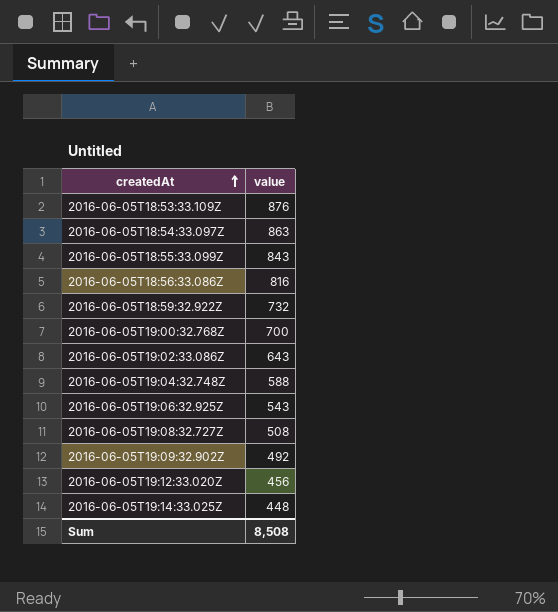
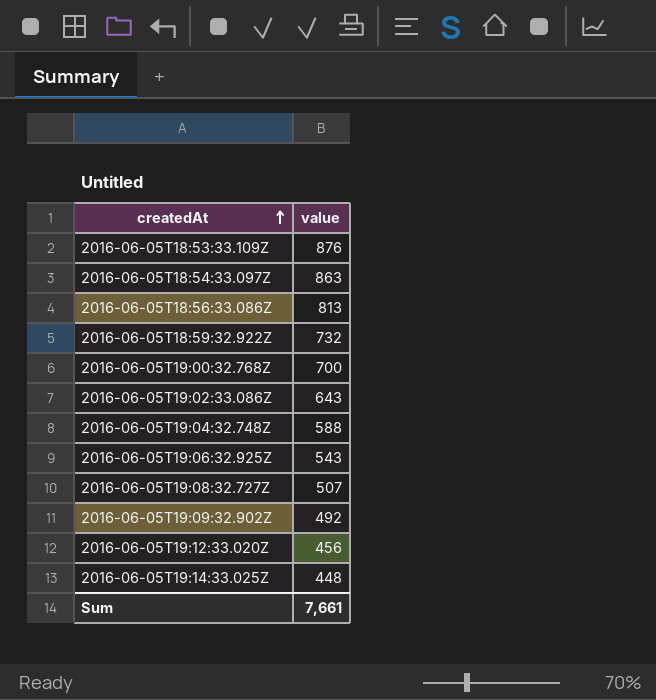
row 2016-06-05T18:55:33.099Z: 843 -> none
2016-06-05T18:56:33.086Z | value: 816 -> 813
2016-06-05T19:08:32.727Z | value: 508 -> 507
Sum | value: 8,508 -> 7,661

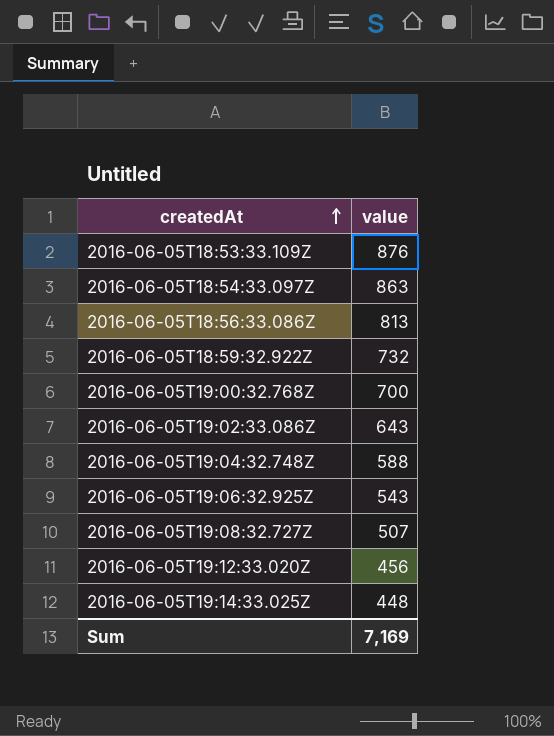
row 2016-06-05T19:09:32.902Z: 492 -> none
Sum | value: 7,661 -> 7,169

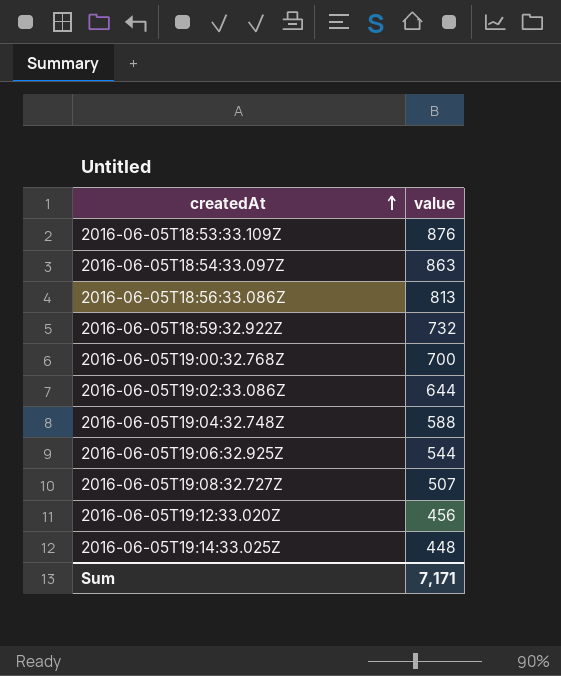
2016-06-05T19:02:33.086Z | value: 643 -> 644
2016-06-05T19:06:32.925Z | value: 543 -> 544
Sum | value: 7,169 -> 7,171

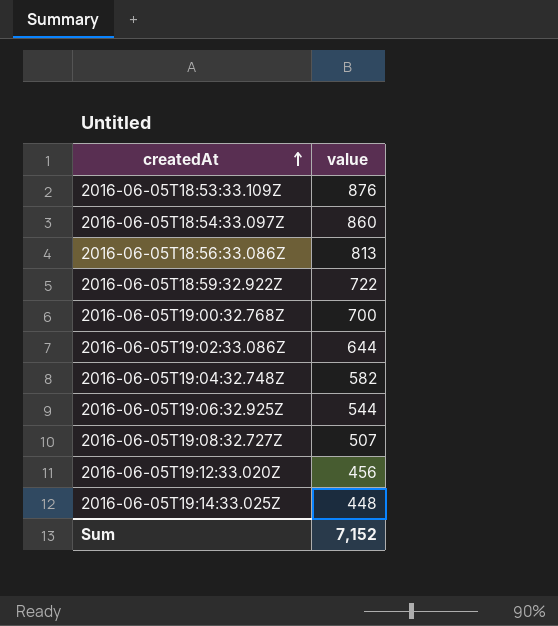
2016-06-05T18:54:33.097Z | value: 863 -> 860
2016-06-05T18:59:32.922Z | value: 732 -> 722
2016-06-05T19:04:32.748Z | value: 588 -> 582
Sum | value: 7,171 -> 7,152

